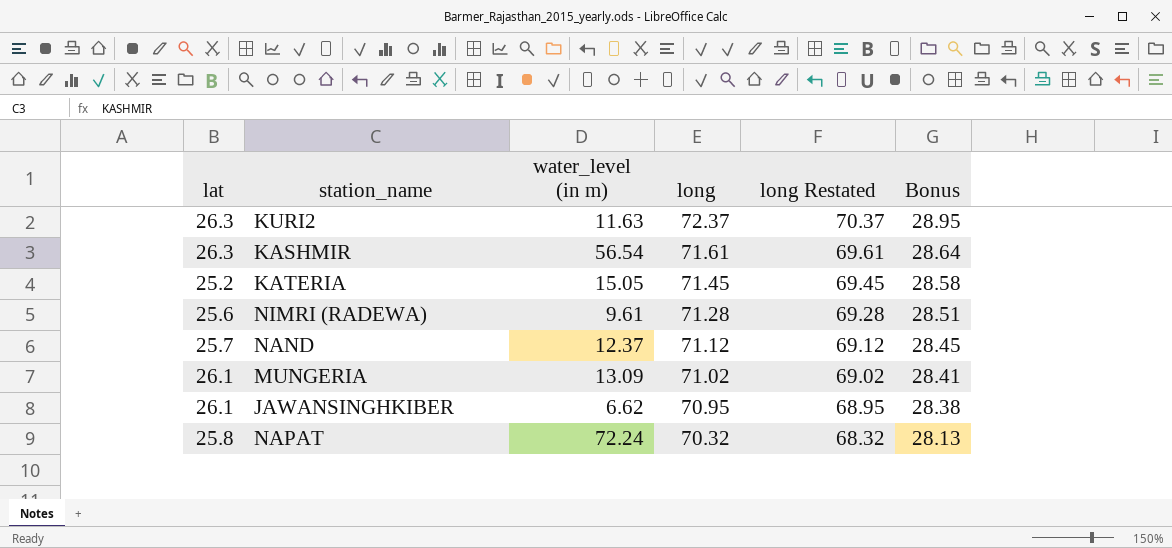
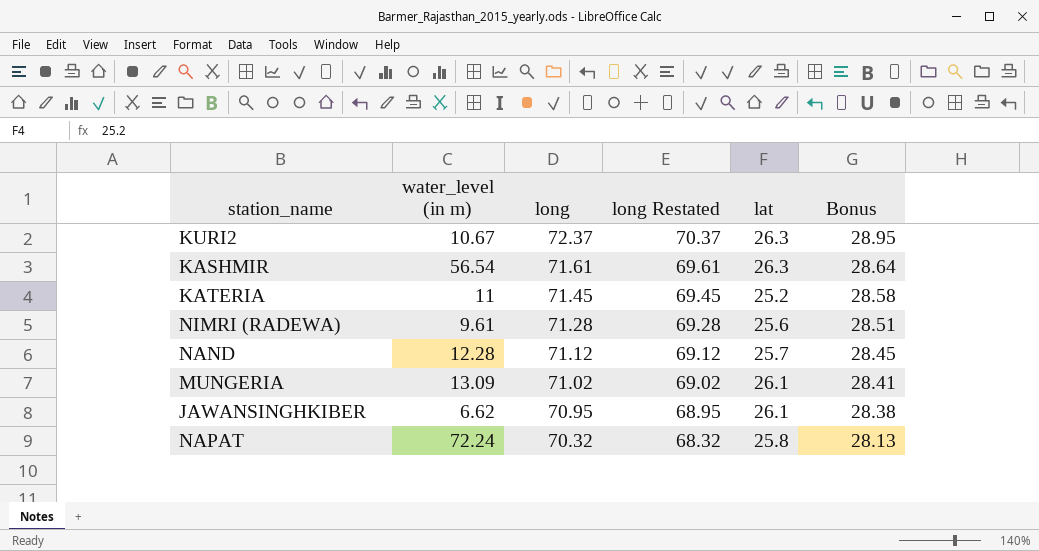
column lat | position: 1 -> 5
KURI2 | water_level (in m): 11.63 -> 10.67
KATERIA | water_level (in m): 15.05 -> 11
NAND | water_level (in m): 12.37 -> 12.28

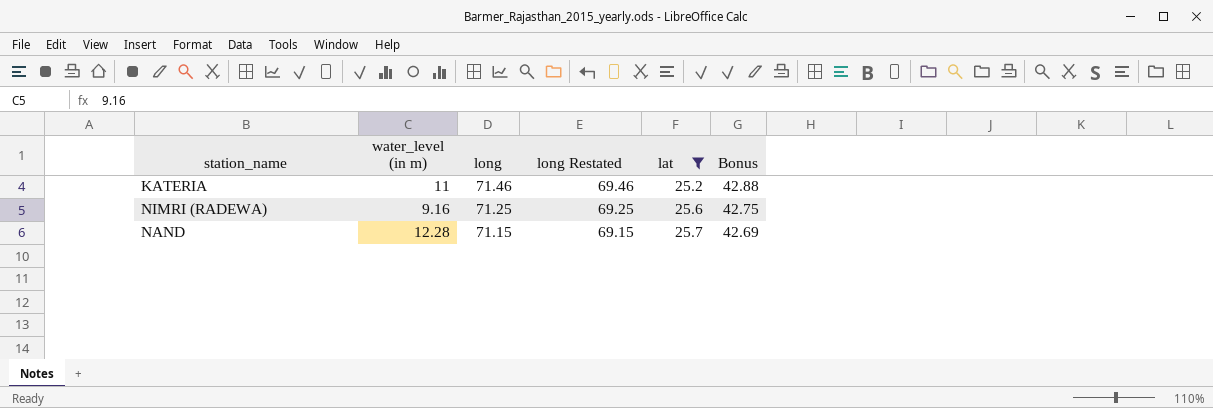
filter: none -> lat <= 25.7
column Bonus | formula: [long] * 0.4 -> [long] * 0.6
KATERIA | long: 71.45 -> 71.46
KATERIA | long Restated: 69.45 -> 69.46
NIMRI (RADEWA) | water_level (in m): 9.61 -> 9.16
NIMRI (RADEWA) | long: 71.28 -> 71.25
NIMRI (RADEWA) | long Restated: 69.28 -> 69.25
NAND | long: 71.12 -> 71.15
NAND | long Restated: 69.12 -> 69.15

